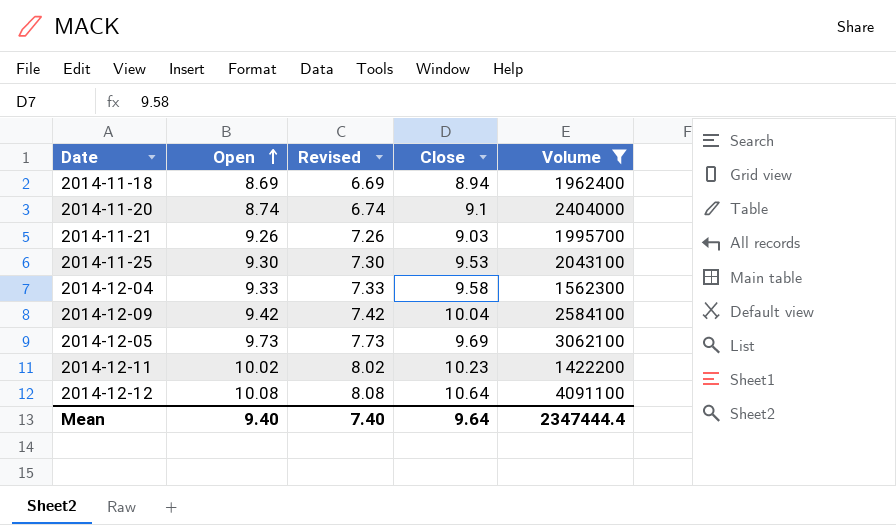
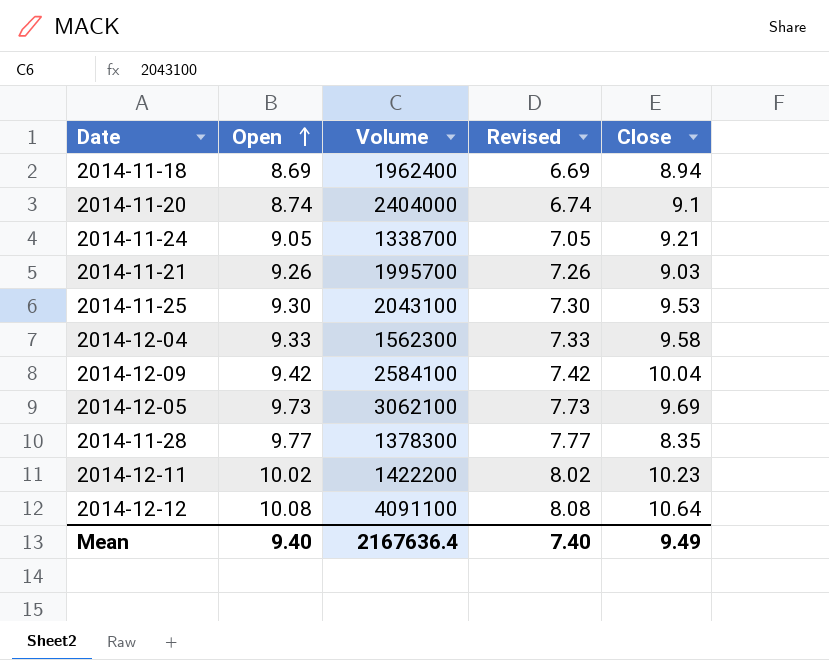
filter: Volume >= 1422200 -> none
column Volume | position: 5 -> 3
Mean | Volume: 2347444.4 -> 2167636.4
Mean | Close: 9.64 -> 9.49

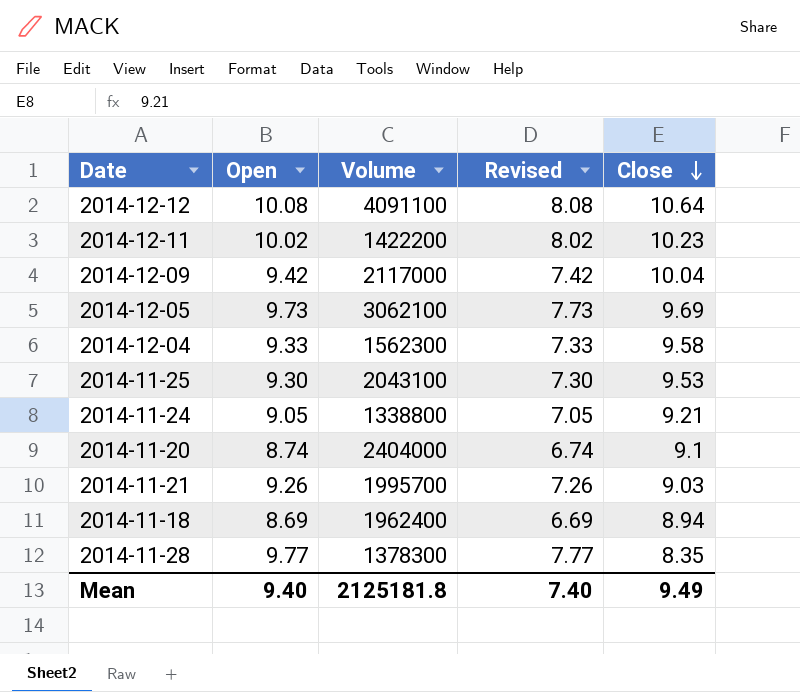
row order: Open ascending -> Close descending
2014-12-09 | Volume: 2584100 -> 2117000
2014-11-24 | Volume: 1338700 -> 1338800
Mean | Volume: 2167636.4 -> 2125181.8

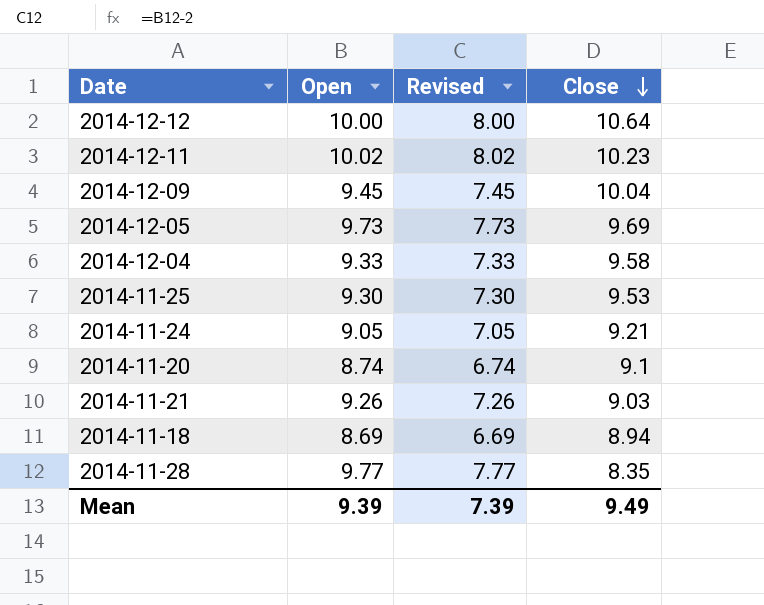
column Volume | position: 3 -> none
2014-12-12 | Open: 10.08 -> 10.00
2014-12-12 | Revised: 8.08 -> 8.00
2014-12-09 | Open: 9.42 -> 9.45
2014-12-09 | Revised: 7.42 -> 7.45
Mean | Open: 9.40 -> 9.39
Mean | Revised: 7.40 -> 7.39

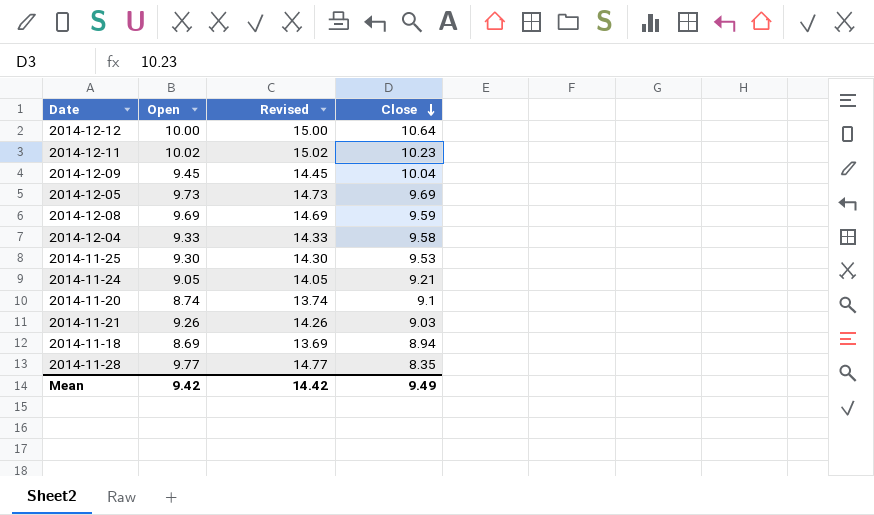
column Revised | formula: [Open] - 2 -> [Open] + 5
row 2014-12-08: none -> 9.69 | 14.69 | 9.59
Mean | Open: 9.39 -> 9.42
Mean | Revised: 7.39 -> 14.42

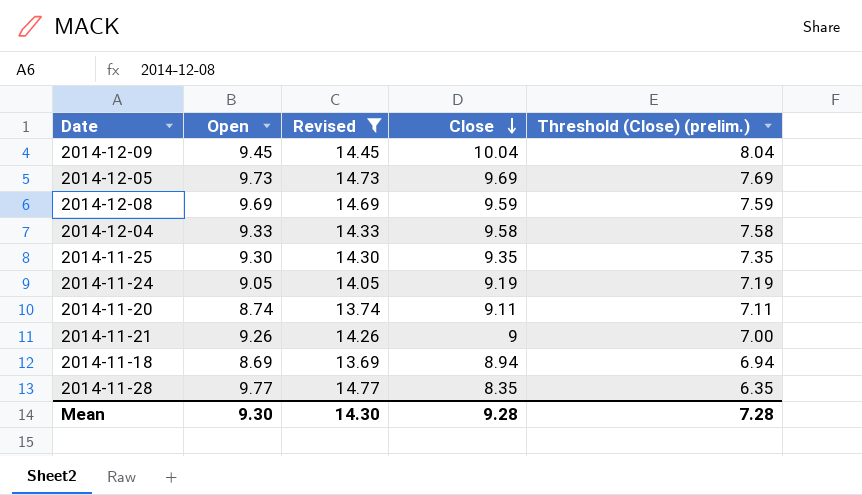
filter: none -> Revised <= 14.77
column Threshold (Close) (prelim.) | formula: none -> [Close] - 2
2014-11-25 | Close: 9.53 -> 9.35
2014-11-24 | Close: 9.21 -> 9.19
2014-11-20 | Close: 9.1 -> 9.11
2014-11-21 | Close: 9.03 -> 9
Mean | Open: 9.42 -> 9.30
Mean | Revised: 14.42 -> 14.30
Mean | Close: 9.49 -> 9.28

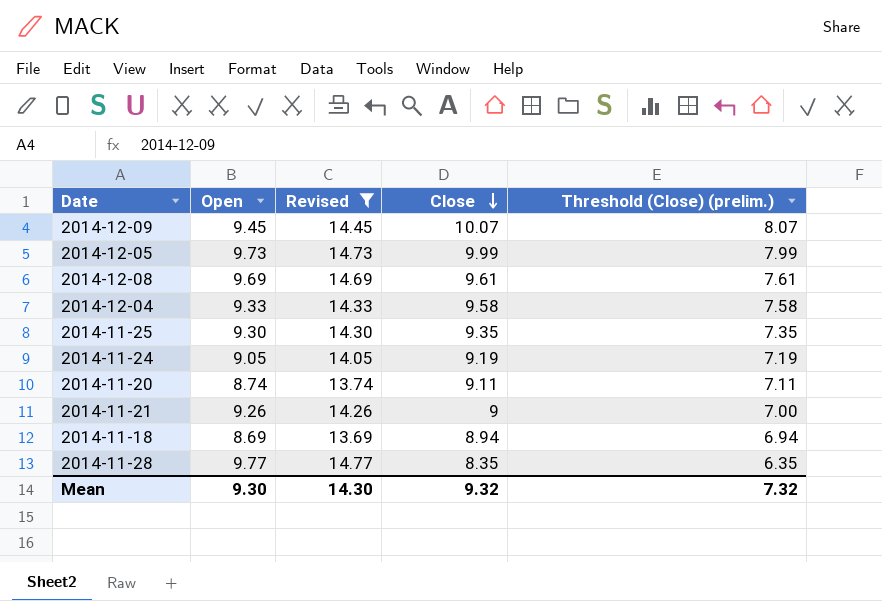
2014-12-09 | Close: 10.04 -> 10.07
2014-12-09 | Threshold (Close) (prelim.): 8.04 -> 8.07
2014-12-05 | Close: 9.69 -> 9.99
2014-12-05 | Threshold (Close) (prelim.): 7.69 -> 7.99
2014-12-08 | Close: 9.59 -> 9.61
2014-12-08 | Threshold (Close) (prelim.): 7.59 -> 7.61
Mean | Close: 9.28 -> 9.32
Mean | Threshold (Close) (prelim.): 7.28 -> 7.32

